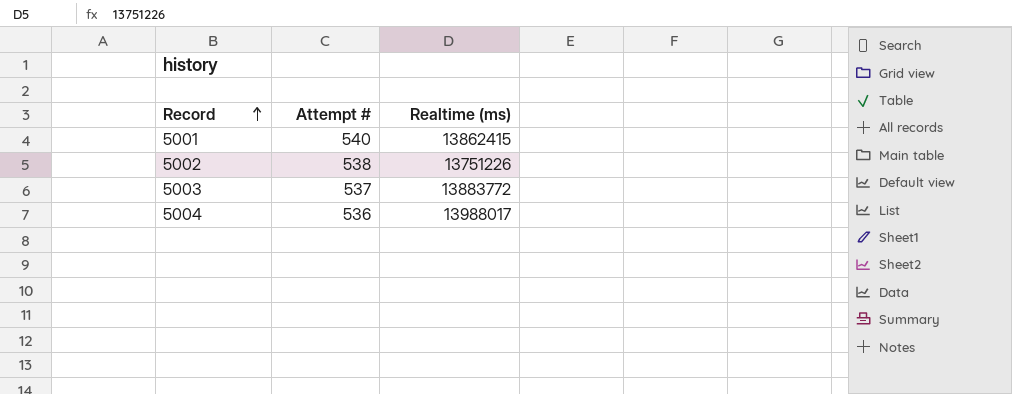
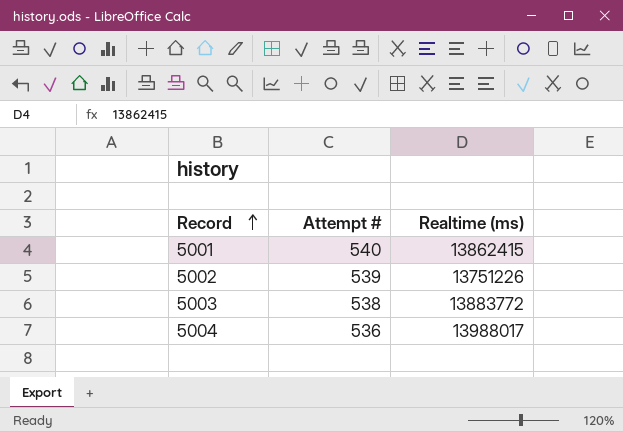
5002 | Attempt #: 538 -> 539
5003 | Attempt #: 537 -> 538

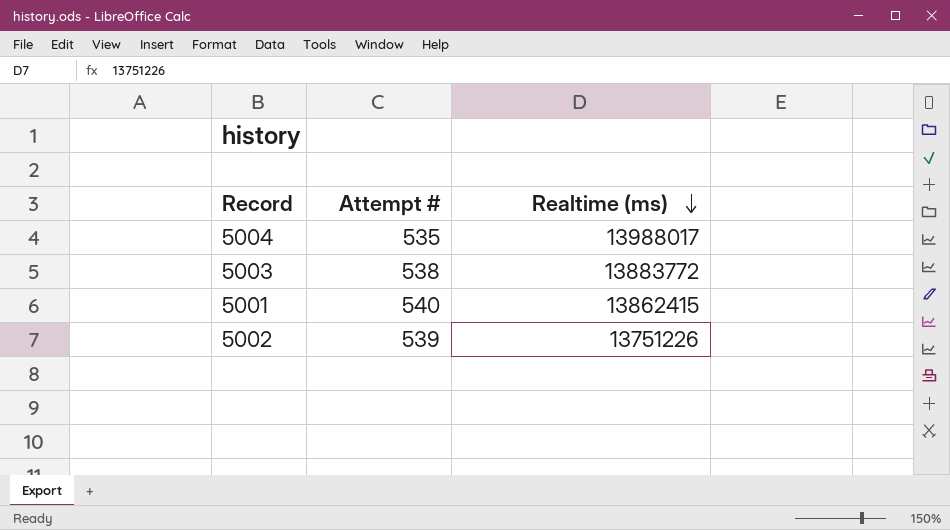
row order: Record ascending -> Realtime (ms) descending
5004 | Attempt #: 536 -> 535

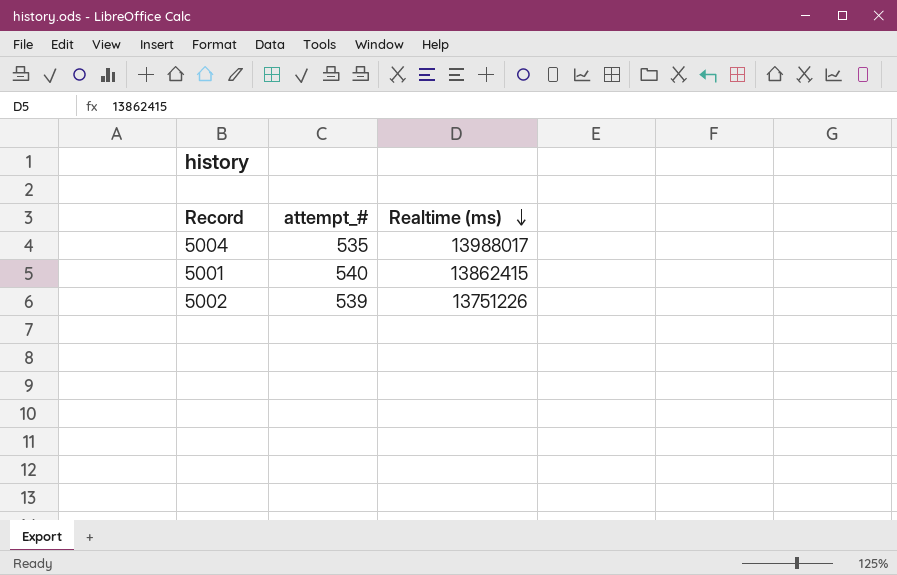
column name: Attempt # -> attempt_#
row 5003: 538 | 13883772 -> none

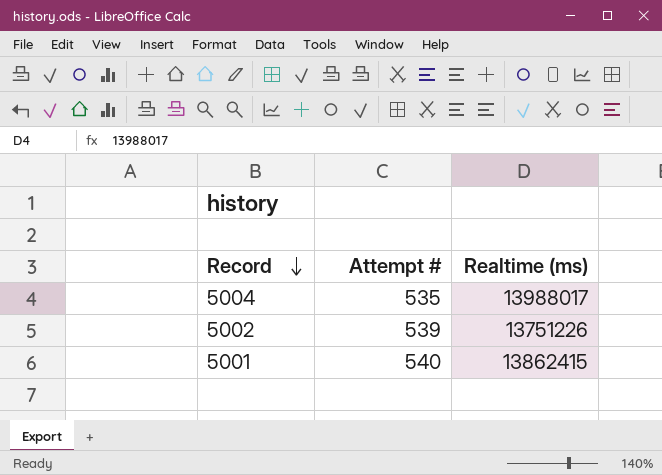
row order: Realtime (ms) descending -> Record descending
column name: attempt_# -> Attempt #

